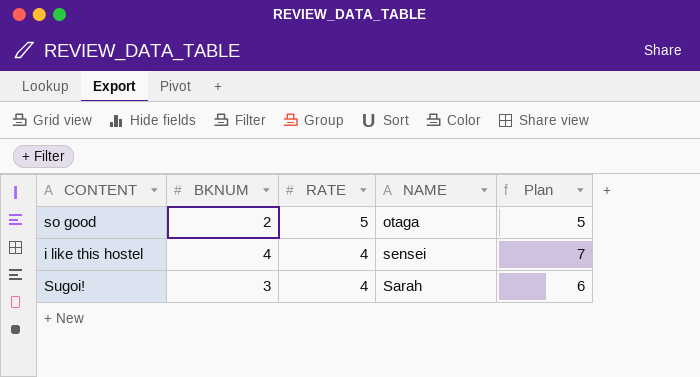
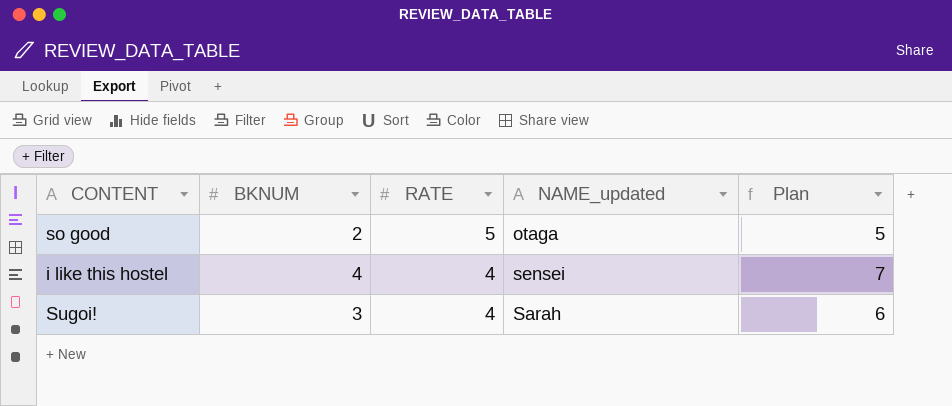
column name: NAME -> NAME_updated

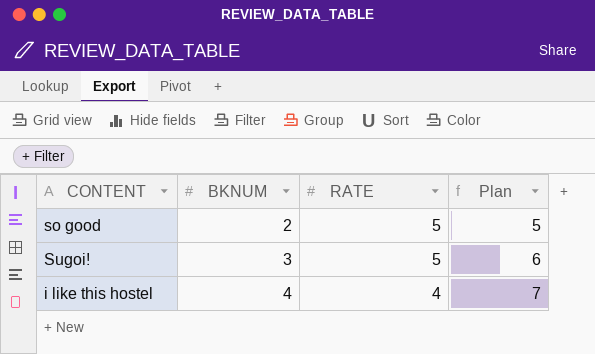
row order: RATE descending -> BKNUM ascending
column NAME_updated | position: 4 -> none
Sugoi! | RATE: 4 -> 5

